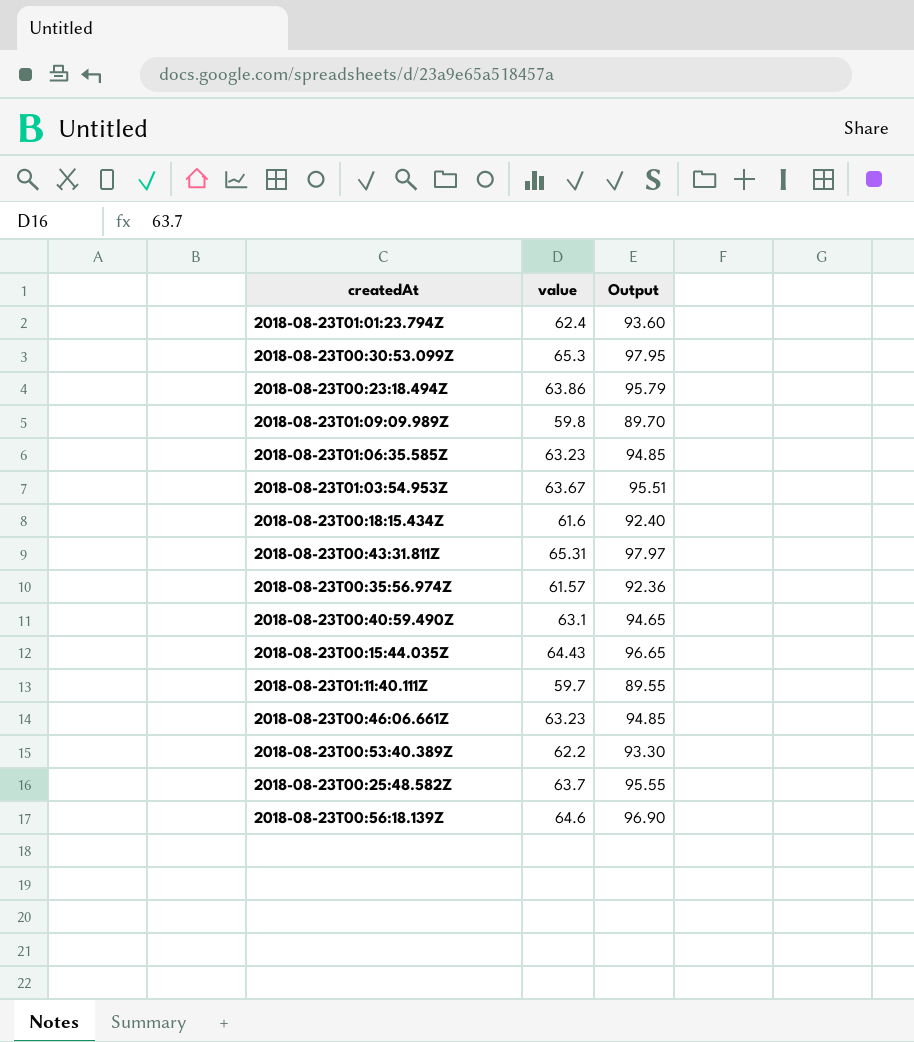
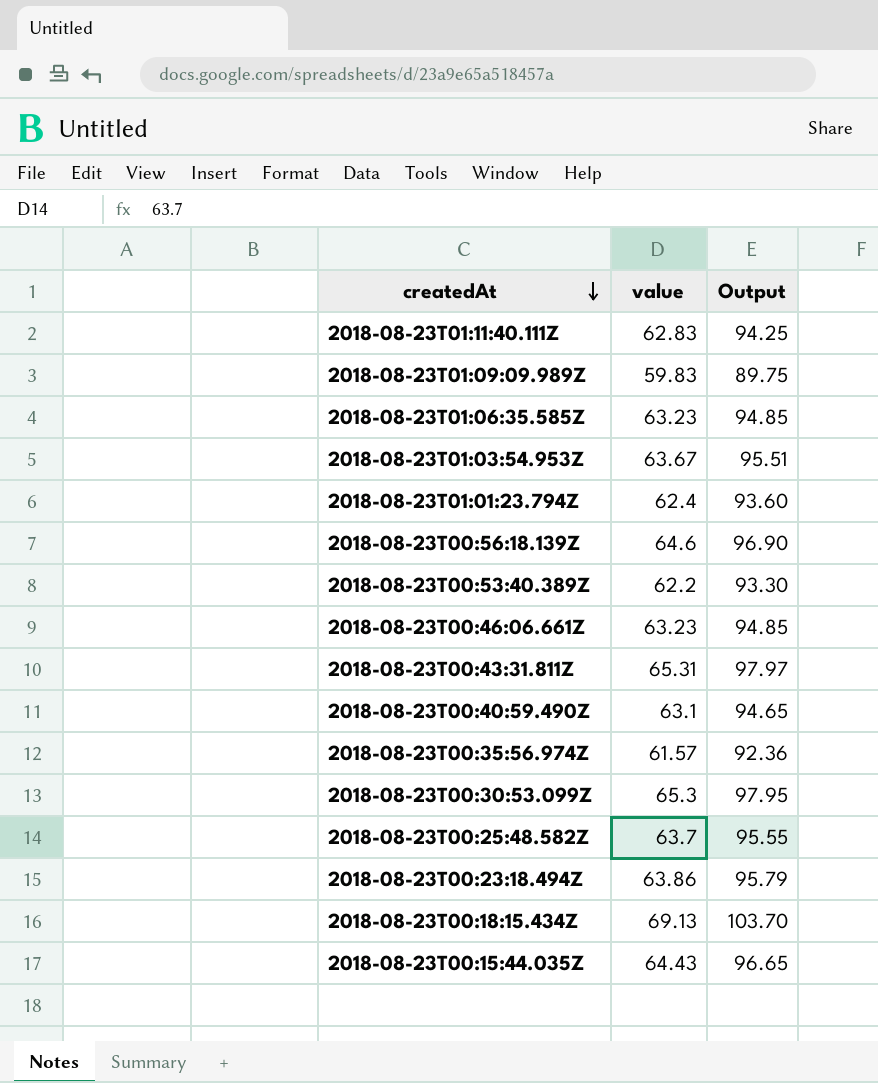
row order: none -> createdAt descending
2018-08-23T01:11:40.111Z | value: 59.7 -> 62.83
2018-08-23T01:11:40.111Z | Output: 89.55 -> 94.25
2018-08-23T01:09:09.989Z | value: 59.8 -> 59.83
2018-08-23T01:09:09.989Z | Output: 89.70 -> 89.75
2018-08-23T00:18:15.434Z | value: 61.6 -> 69.13
2018-08-23T00:18:15.434Z | Output: 92.40 -> 103.70

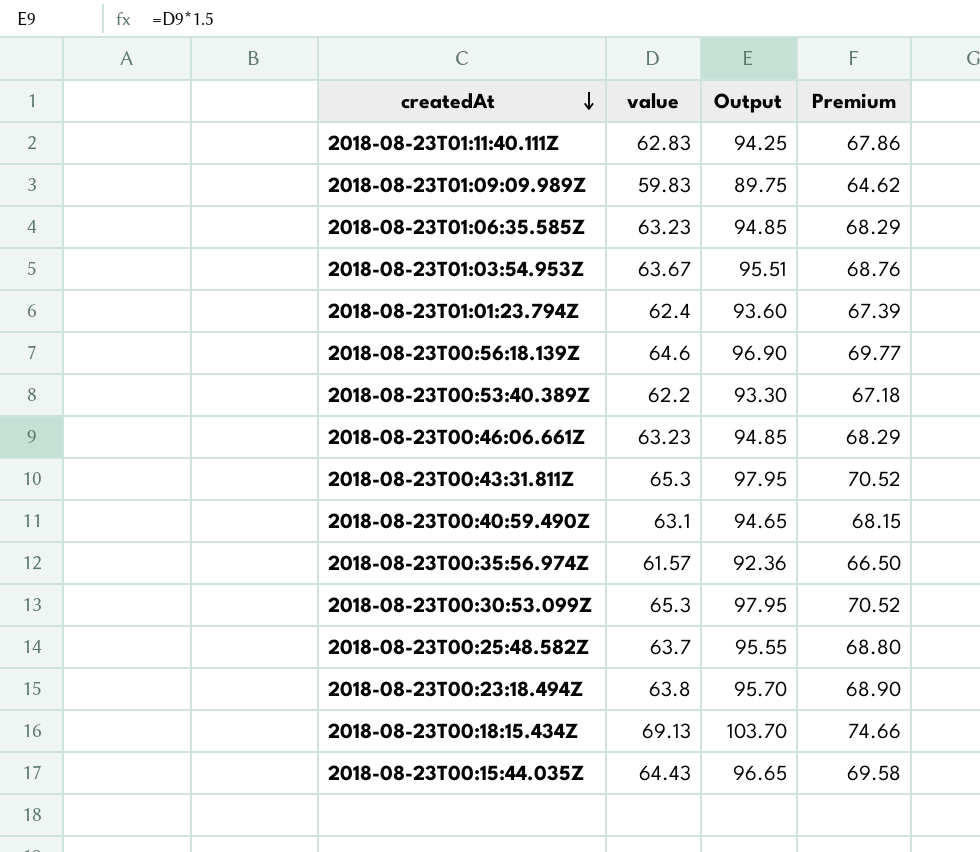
column Premium | formula: none -> [value] * 1.08
2018-08-23T00:43:31.811Z | value: 65.31 -> 65.3
2018-08-23T00:43:31.811Z | Output: 97.97 -> 97.95
2018-08-23T00:23:18.494Z | value: 63.86 -> 63.8
2018-08-23T00:23:18.494Z | Output: 95.79 -> 95.70

